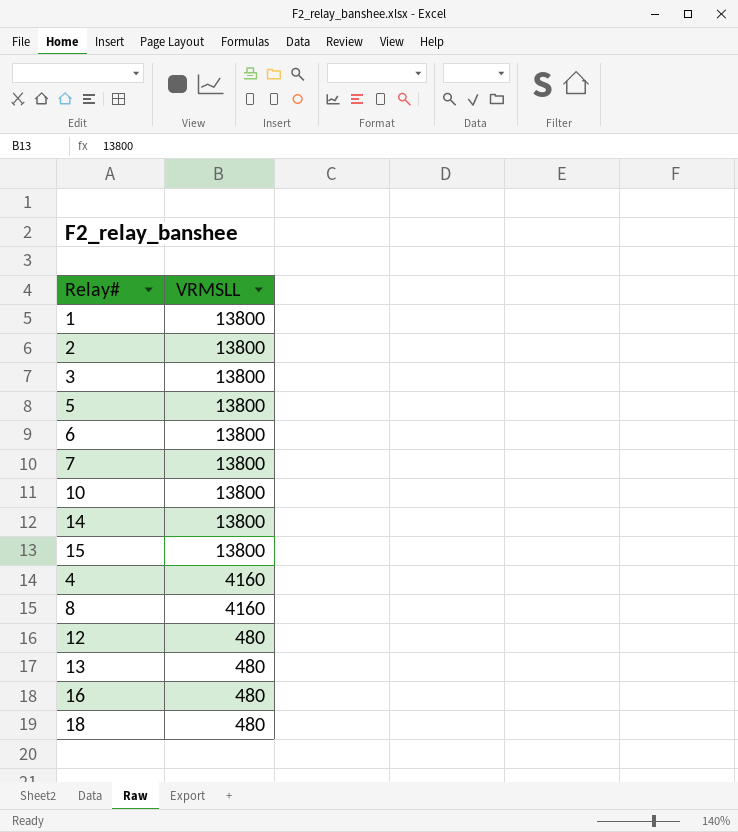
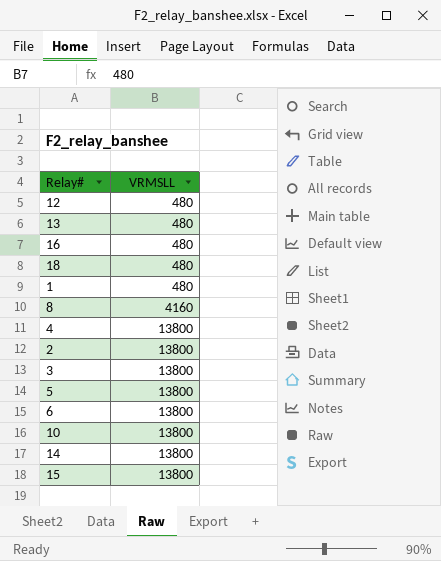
row order: VRMSLL descending -> VRMSLL ascending
row 7: 13800 -> none
1 | VRMSLL: 13800 -> 480
4 | VRMSLL: 4160 -> 13800

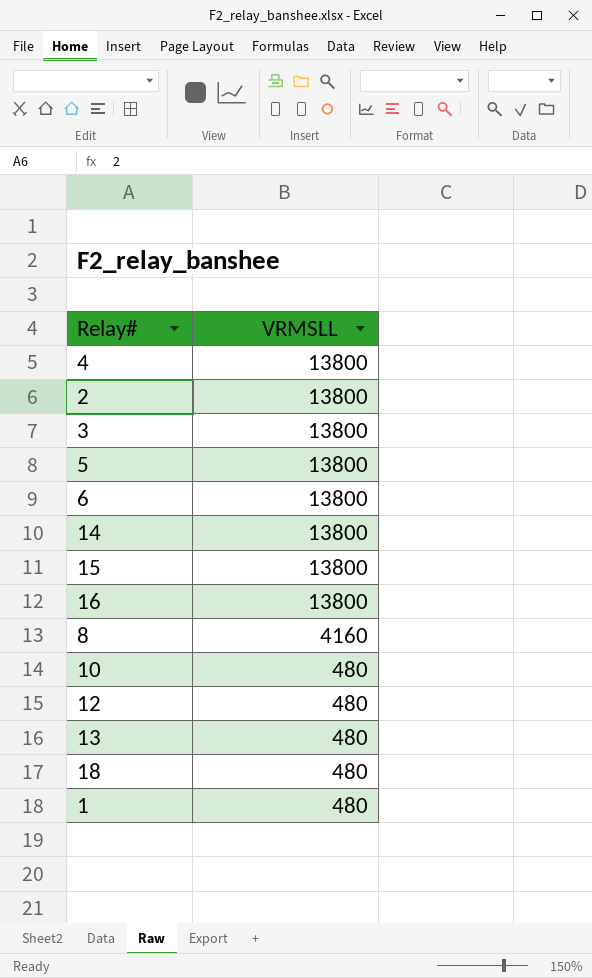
row order: VRMSLL ascending -> VRMSLL descending
16 | VRMSLL: 480 -> 13800
10 | VRMSLL: 13800 -> 480

